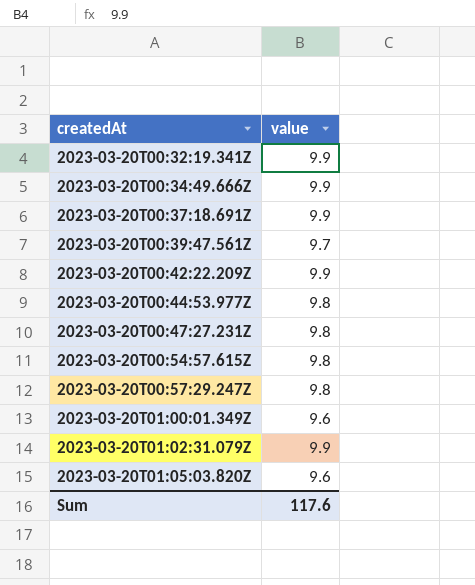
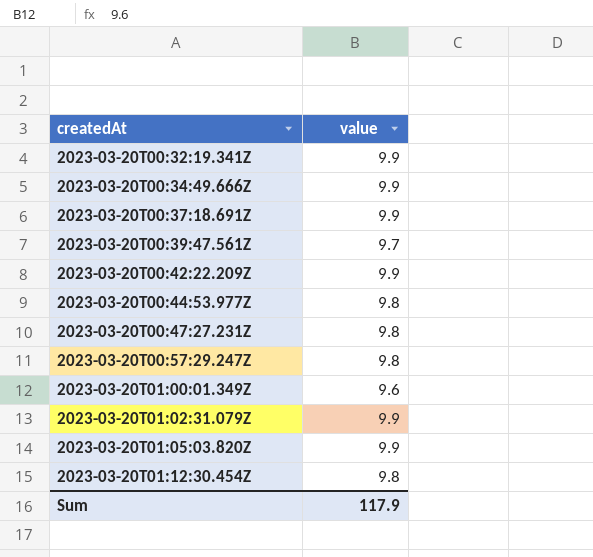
row 2023-03-20T00:54:57.615Z: 9.8 -> none
2023-03-20T01:05:03.820Z | value: 9.6 -> 9.9
row 2023-03-20T01:12:30.454Z: none -> 9.8
Sum | value: 117.6 -> 117.9

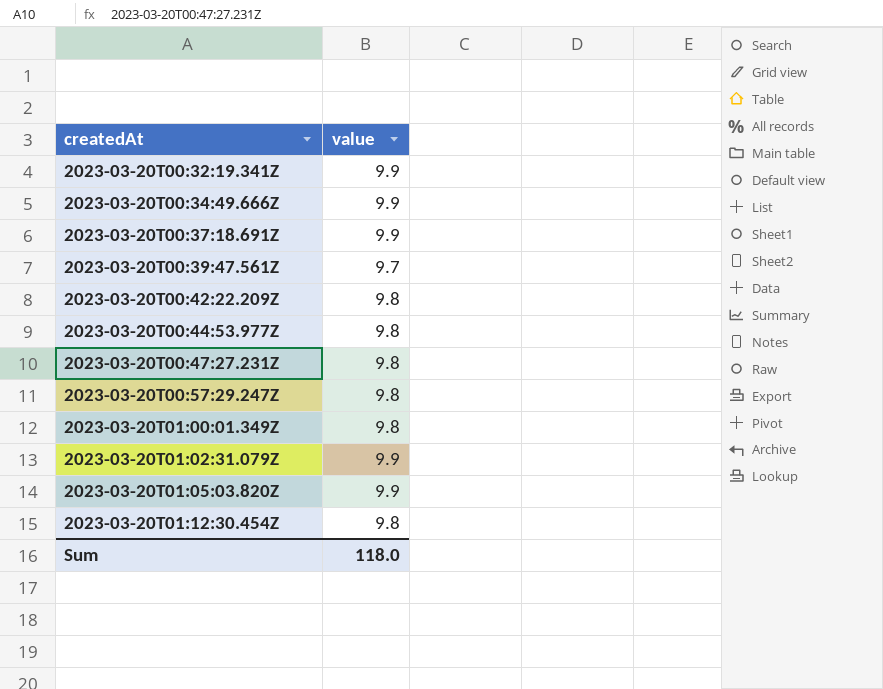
2023-03-20T00:42:22.209Z | value: 9.9 -> 9.8
2023-03-20T01:00:01.349Z | value: 9.6 -> 9.8
Sum | value: 117.9 -> 118.0

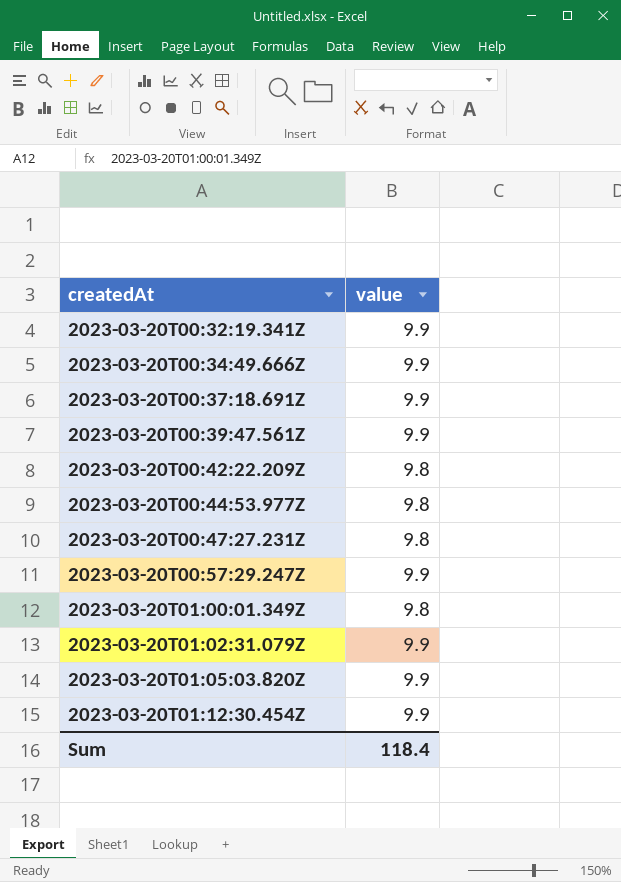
2023-03-20T00:39:47.561Z | value: 9.7 -> 9.9
2023-03-20T00:57:29.247Z | value: 9.8 -> 9.9
2023-03-20T01:12:30.454Z | value: 9.8 -> 9.9
Sum | value: 118.0 -> 118.4

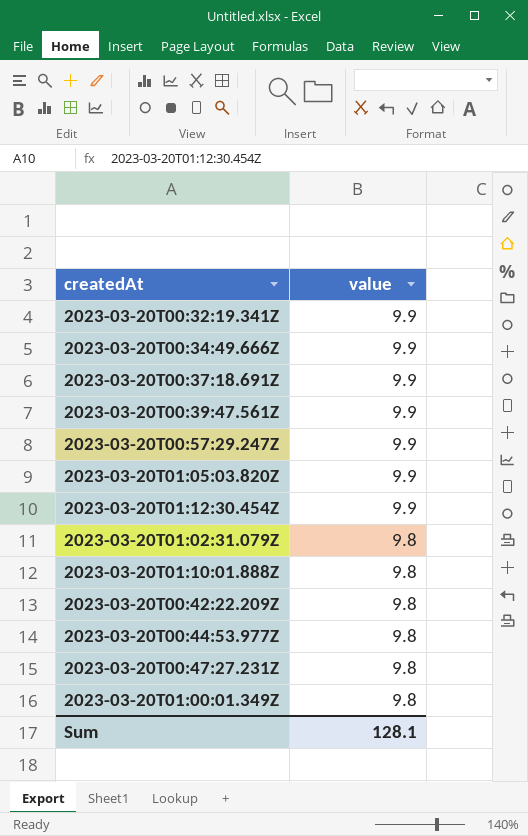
row order: createdAt ascending -> value descending
2023-03-20T01:02:31.079Z | value: 9.9 -> 9.8
row 2023-03-20T01:10:01.888Z: none -> 9.8
Sum | value: 118.4 -> 128.1

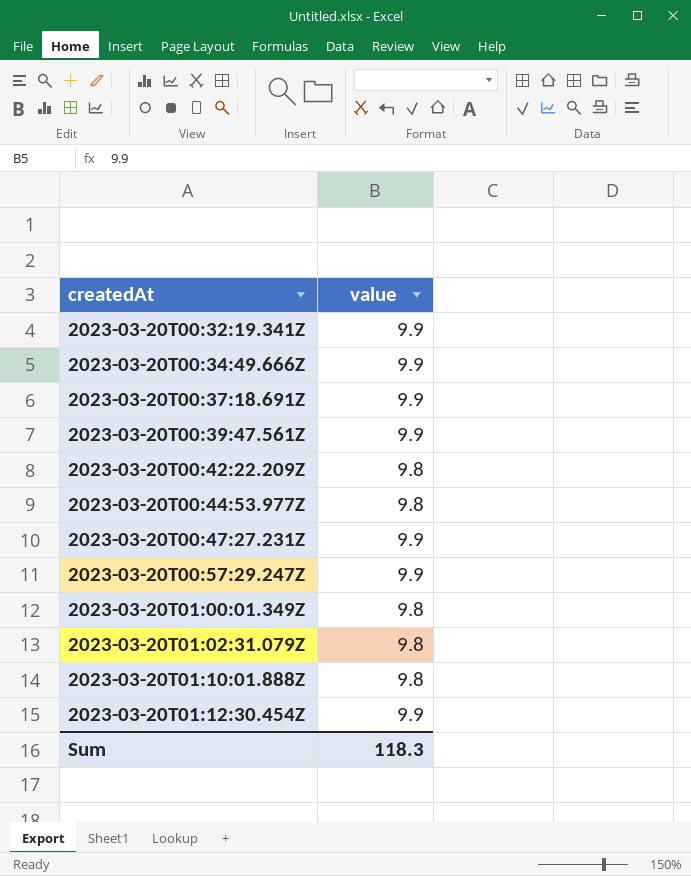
row order: value descending -> createdAt ascending
row 2023-03-20T01:05:03.820Z: 9.9 -> none
2023-03-20T00:47:27.231Z | value: 9.8 -> 9.9
Sum | value: 128.1 -> 118.3

